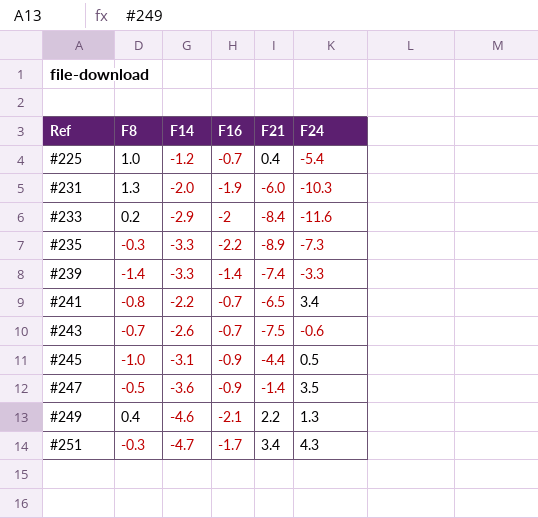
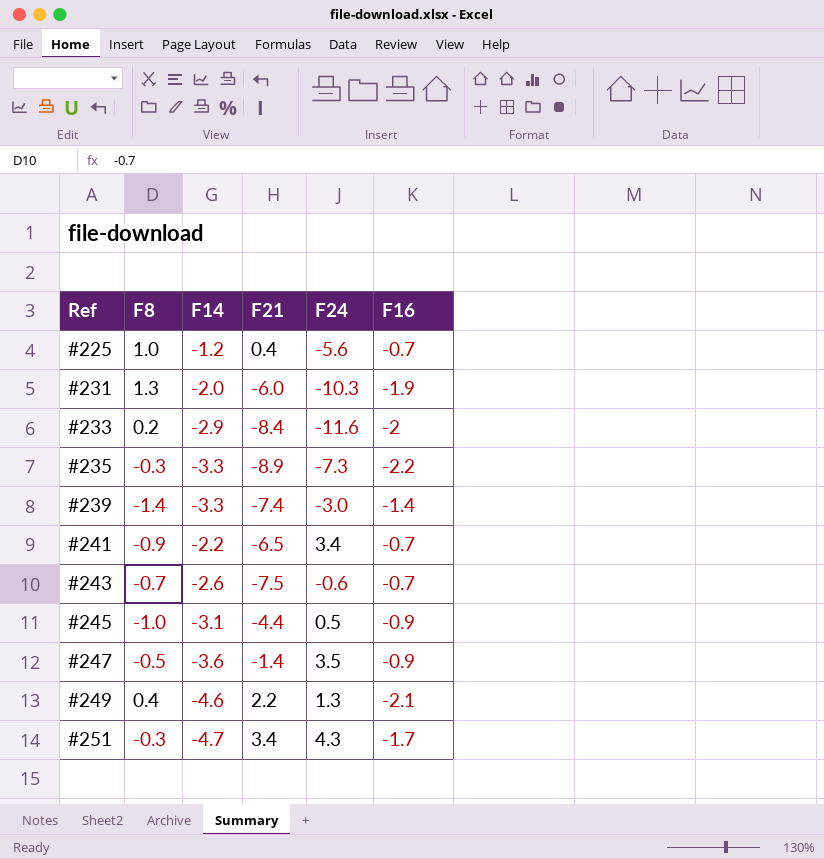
column F16 | position: 4 -> 6
#225 | F24: -5.4 -> -5.6
#239 | F24: -3.3 -> -3.0
#241 | F8: -0.8 -> -0.9

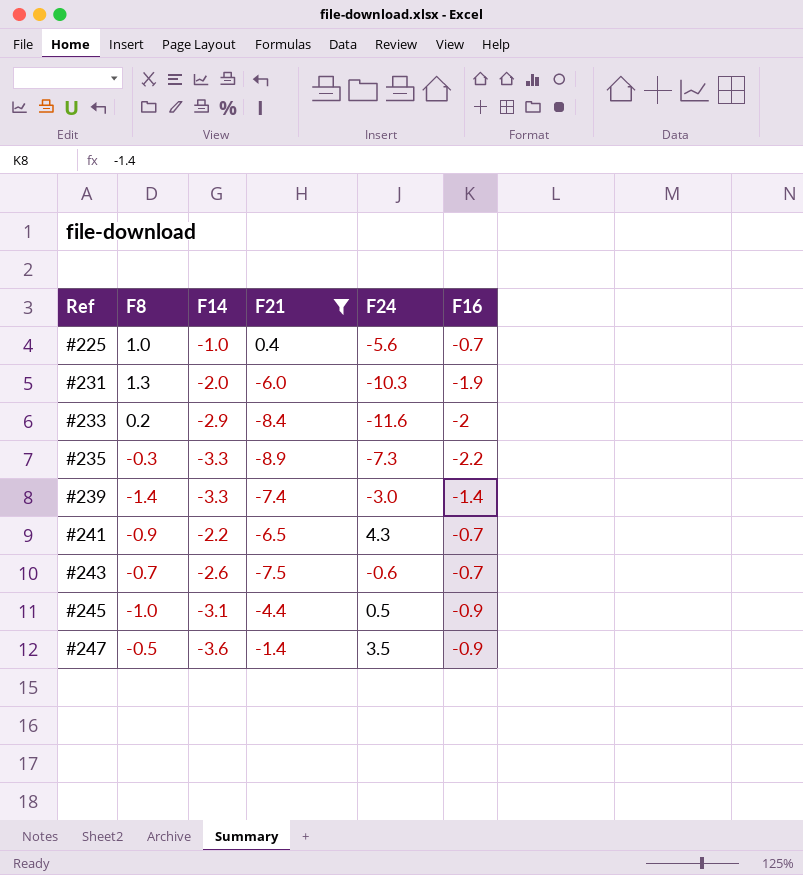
filter: none -> F21 <= 0.4
#225 | F14: -1.2 -> -1.0
#241 | F24: 3.4 -> 4.3

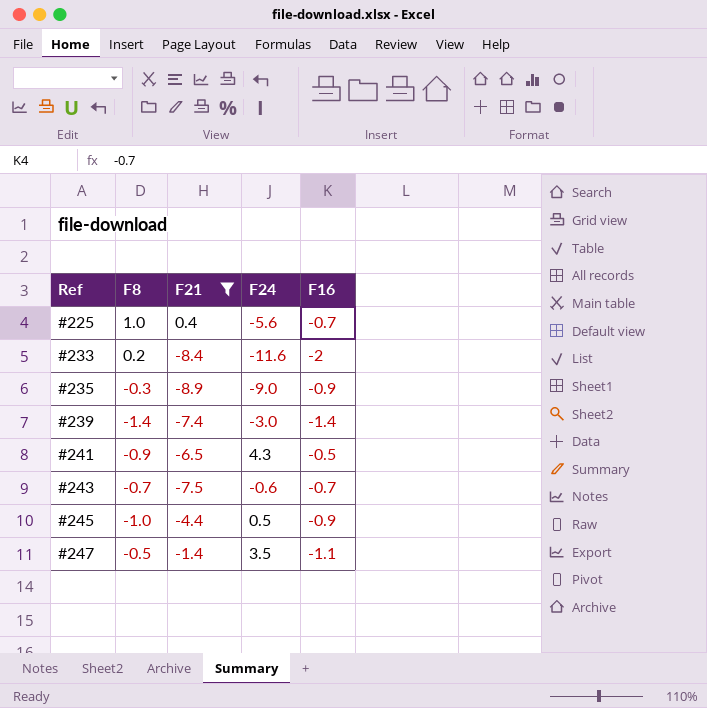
column F14 | position: 3 -> none
row #231: 1.3 | -2.0 | -6.0 | -10.3 | -1.9 -> none
#235 | F24: -7.3 -> -9.0
#235 | F16: -2.2 -> -0.9
#241 | F16: -0.7 -> -0.5
#247 | F16: -0.9 -> -1.1

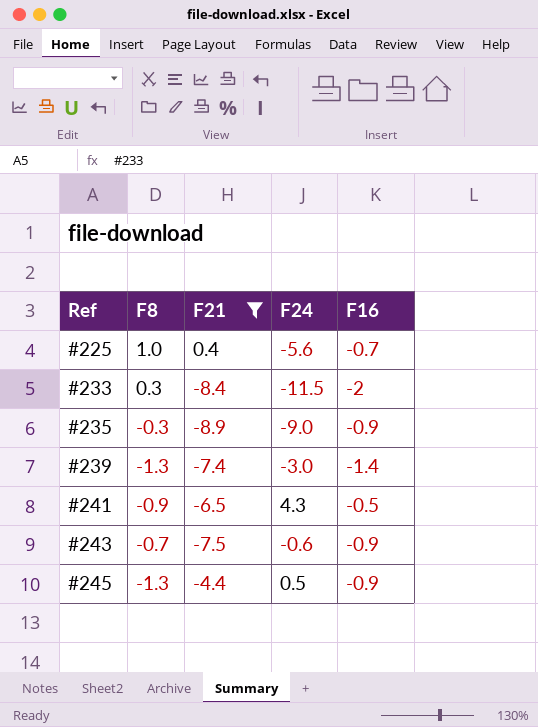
row #247: -0.5 | -1.4 | 3.5 | -1.1 -> none
#233 | F8: 0.2 -> 0.3
#233 | F24: -11.6 -> -11.5
#239 | F8: -1.4 -> -1.3
#243 | F16: -0.7 -> -0.9
#245 | F8: -1.0 -> -1.3

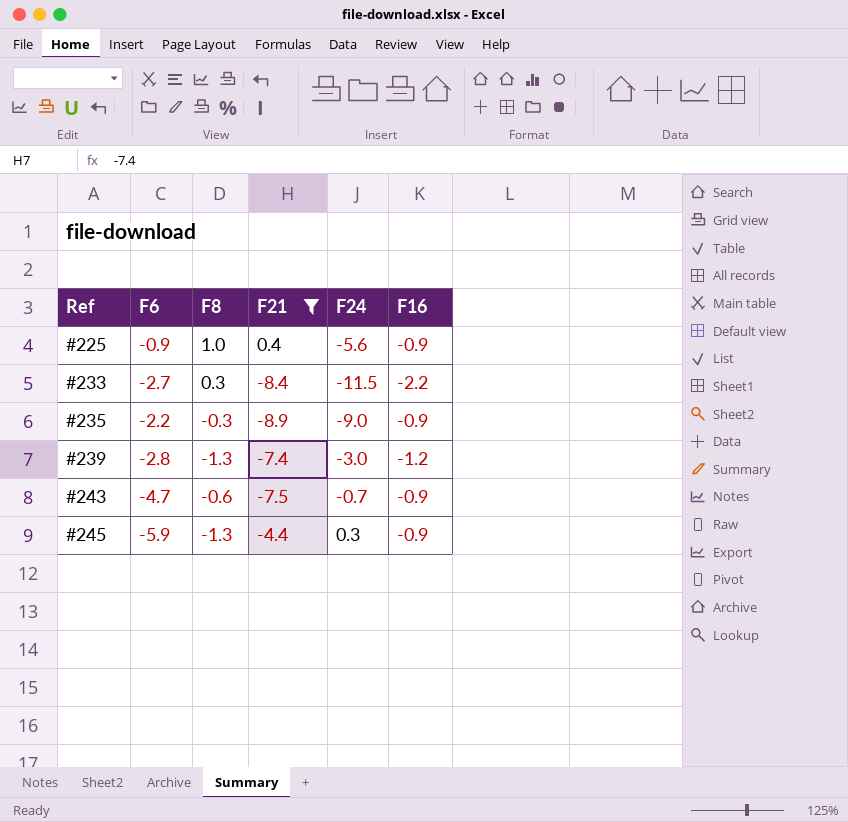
column F6 | position: none -> 2
row #241: -0.9 | -6.5 | 4.3 | -0.5 -> none
#225 | F16: -0.7 -> -0.9
#233 | F16: -2 -> -2.2
#239 | F16: -1.4 -> -1.2
#243 | F8: -0.7 -> -0.6
#243 | F24: -0.6 -> -0.7
#245 | F24: 0.5 -> 0.3

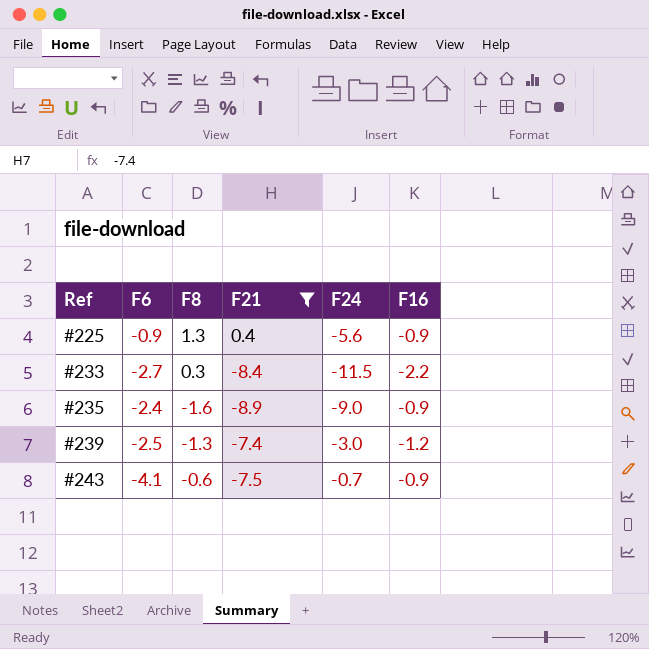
row #245: -5.9 | -1.3 | -4.4 | 0.3 | -0.9 -> none
#225 | F8: 1.0 -> 1.3
#235 | F6: -2.2 -> -2.4
#235 | F8: -0.3 -> -1.6
#239 | F6: -2.8 -> -2.5
#243 | F6: -4.7 -> -4.1

